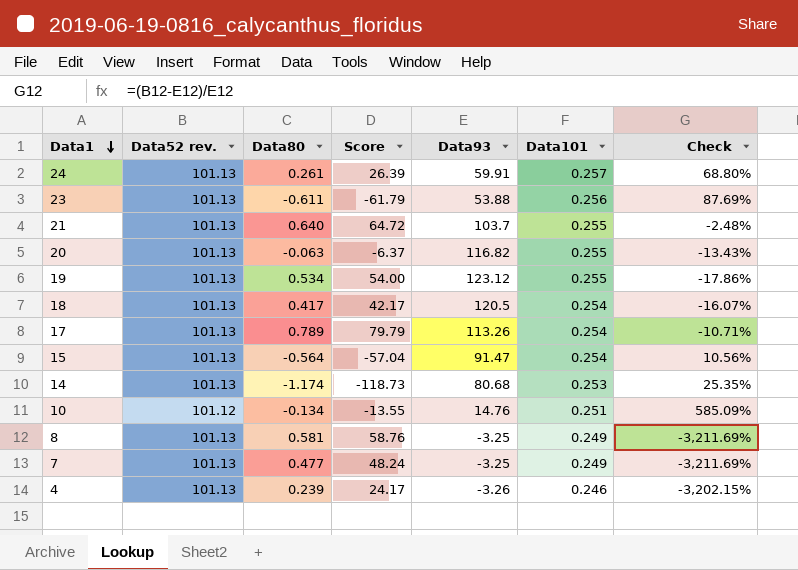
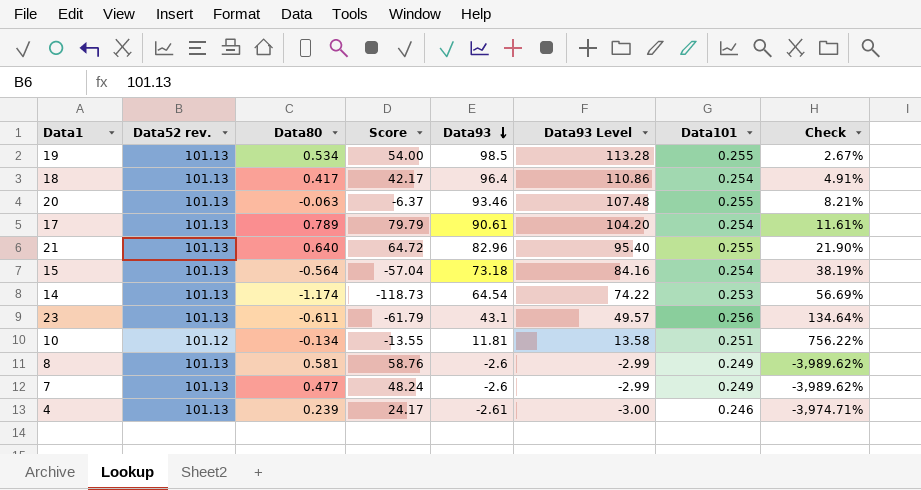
row order: Data1 descending -> Data93 descending
column Data93 Level | formula: none -> [Data93] * 1.15
row 24: 101.13 | 0.261 | 26.39 | 59.91 | 0.257 | 68.80% -> none
19 | Data93: 123.12 -> 98.5
19 | Check: -17.86% -> 2.67%
18 | Data93: 120.5 -> 96.4
18 | Check: -16.07% -> 4.91%
20 | Data93: 116.82 -> 93.46
20 | Check: -13.43% -> 8.21%
17 | Data93: 113.26 -> 90.61
17 | Check: -10.71% -> 11.61%
21 | Data93: 103.7 -> 82.96
21 | Check: -2.48% -> 21.90%
15 | Data93: 91.47 -> 73.18
15 | Check: 10.56% -> 38.19%
14 | Data93: 80.68 -> 64.54
14 | Check: 25.35% -> 56.69%
23 | Data93: 53.88 -> 43.1
23 | Check: 87.69% -> 134.64%
10 | Data93: 14.76 -> 11.81
10 | Check: 585.09% -> 756.22%
8 | Data93: -3.25 -> -2.6
8 | Check: -3,211.69% -> -3,989.62%
7 | Data93: -3.25 -> -2.6
7 | Check: -3,211.69% -> -3,989.62%
4 | Data93: -3.26 -> -2.61
4 | Check: -3,202.15% -> -3,974.71%

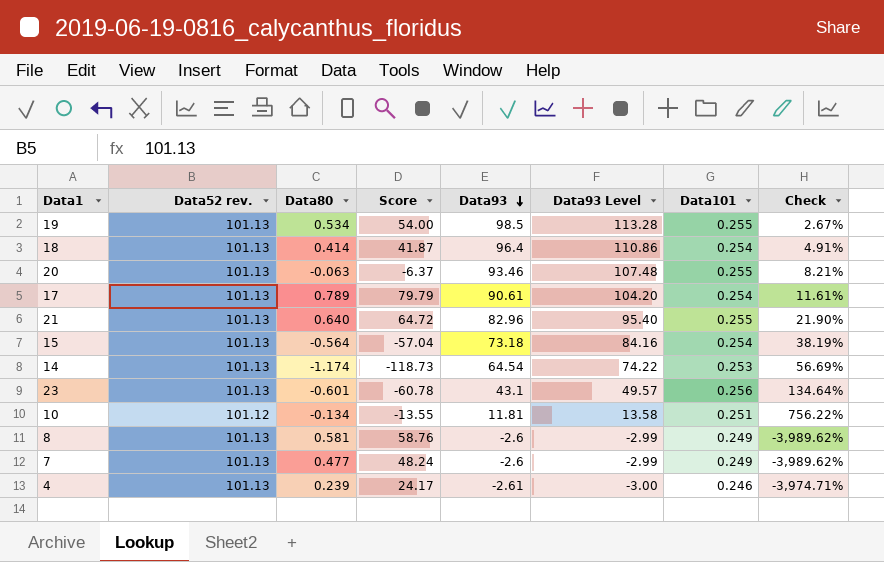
18 | Data80: 0.417 -> 0.414
18 | Score: 42.17 -> 41.87
23 | Data80: -0.611 -> -0.601
23 | Score: -61.79 -> -60.78

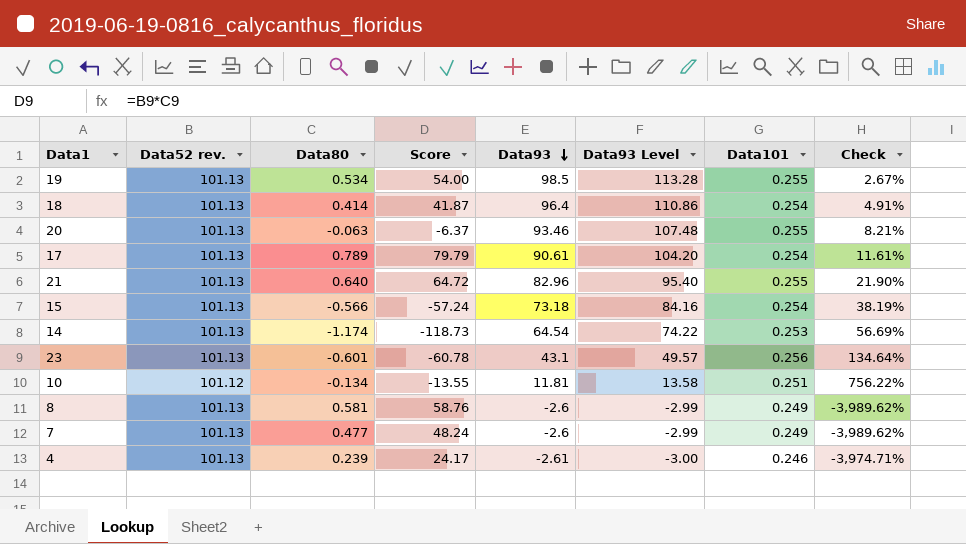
15 | Data80: -0.564 -> -0.566
15 | Score: -57.04 -> -57.24

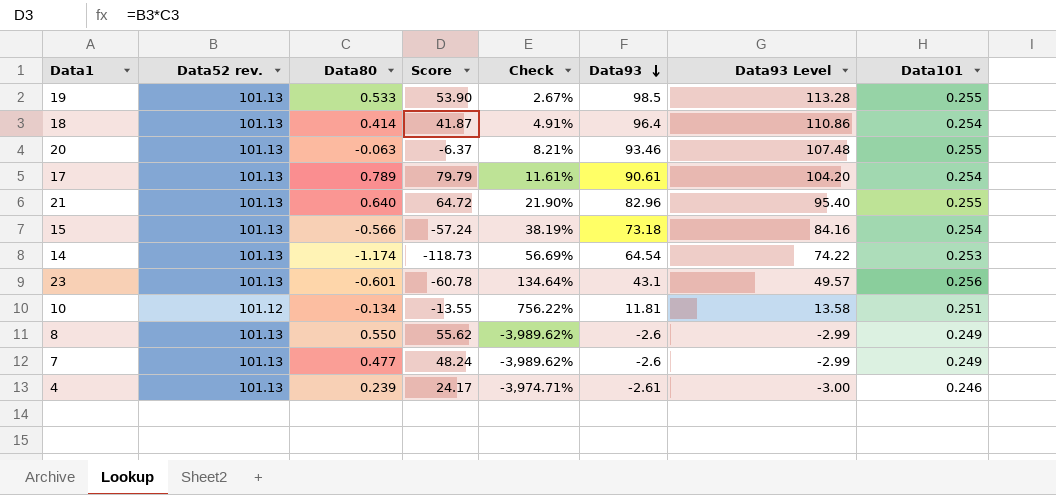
column Check | position: 8 -> 5
19 | Data80: 0.534 -> 0.533
19 | Score: 54.00 -> 53.90
8 | Data80: 0.581 -> 0.550
8 | Score: 58.76 -> 55.62

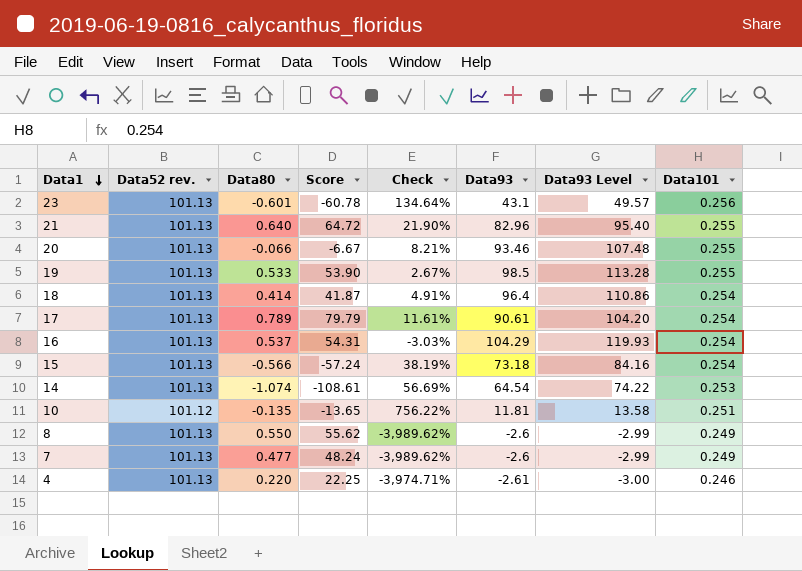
row order: Data93 descending -> Data1 descending
20 | Data80: -0.063 -> -0.066
20 | Score: -6.37 -> -6.67
row 16: none -> 101.13 | 0.537 | 54.31 | -3.03% | 104.29 | 119.93 | 0.254
14 | Data80: -1.174 -> -1.074
14 | Score: -118.73 -> -108.61
10 | Data80: -0.134 -> -0.135
10 | Score: -13.55 -> -13.65
4 | Data80: 0.239 -> 0.220
4 | Score: 24.17 -> 22.25

